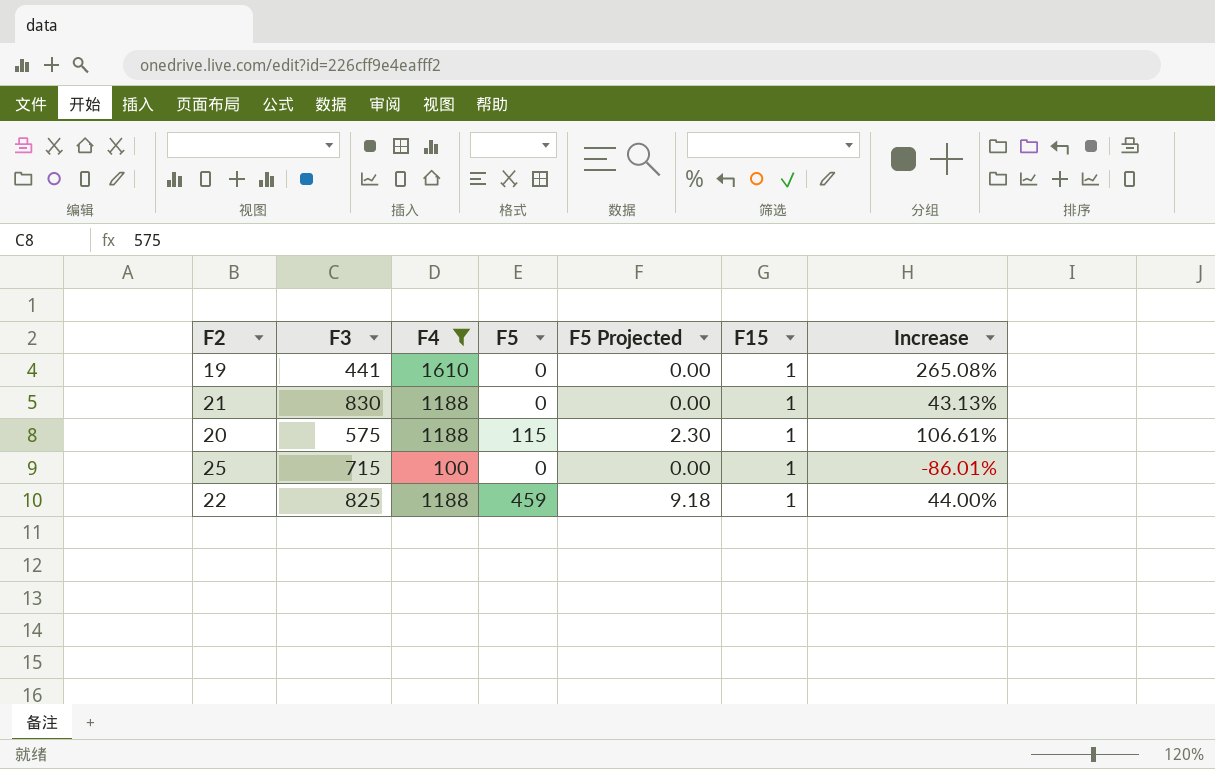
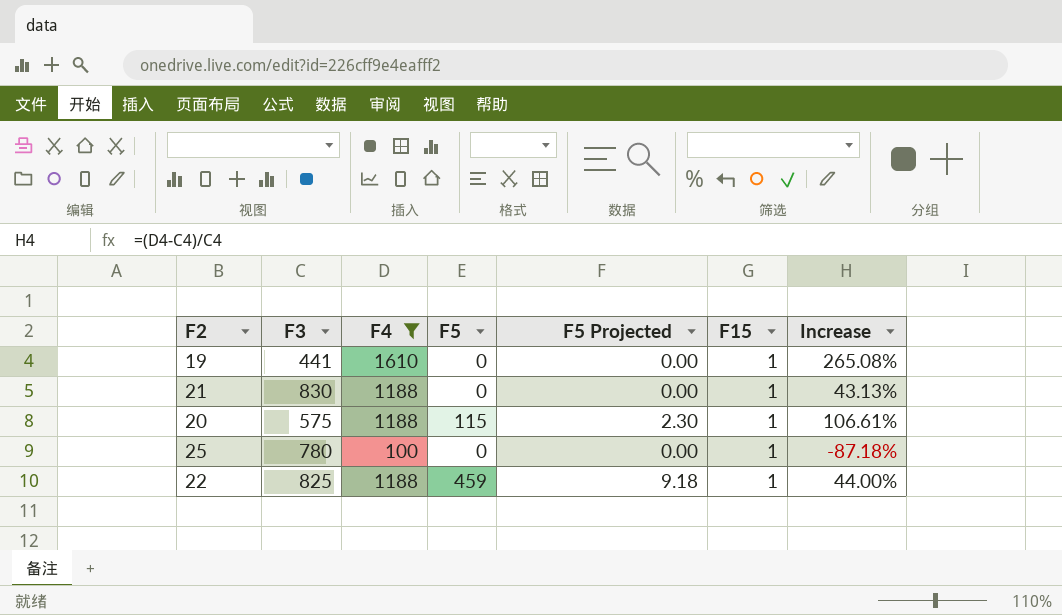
25 | F3: 715 -> 780
25 | Increase: -86.01% -> -87.18%

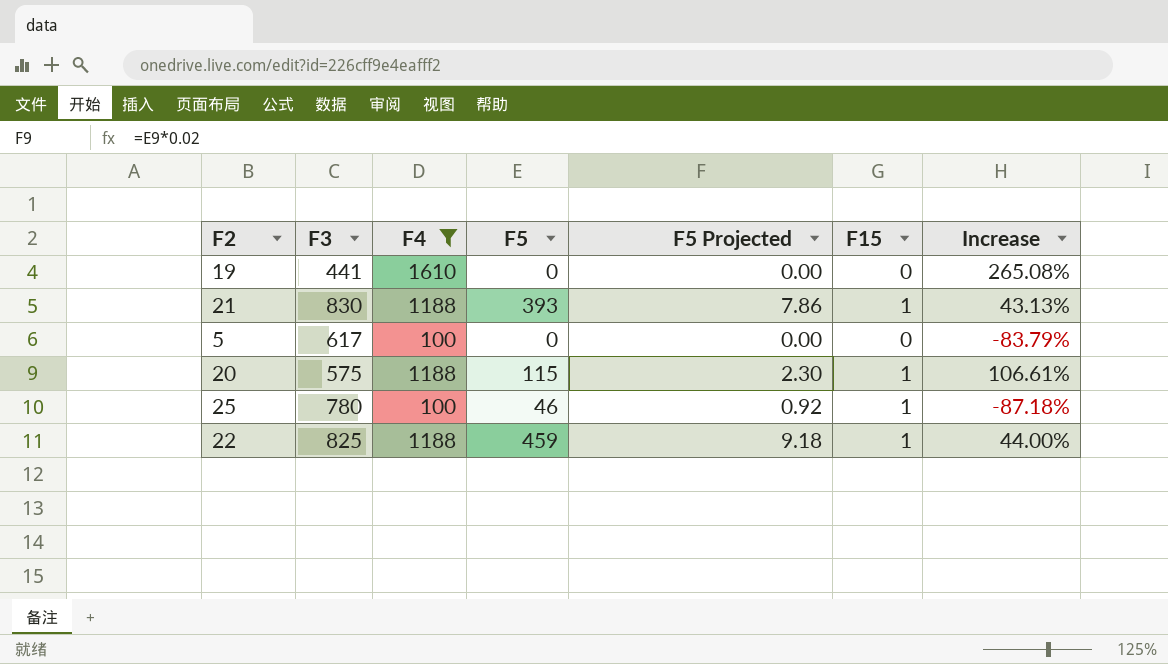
19 | F15: 1 -> 0
21 | F5: 0 -> 393
21 | F5 Projected: 0.00 -> 7.86
row 5: none -> 617 | 100 | 0 | 0.00 | 0 | -83.79%
25 | F5: 0 -> 46
25 | F5 Projected: 0.00 -> 0.92

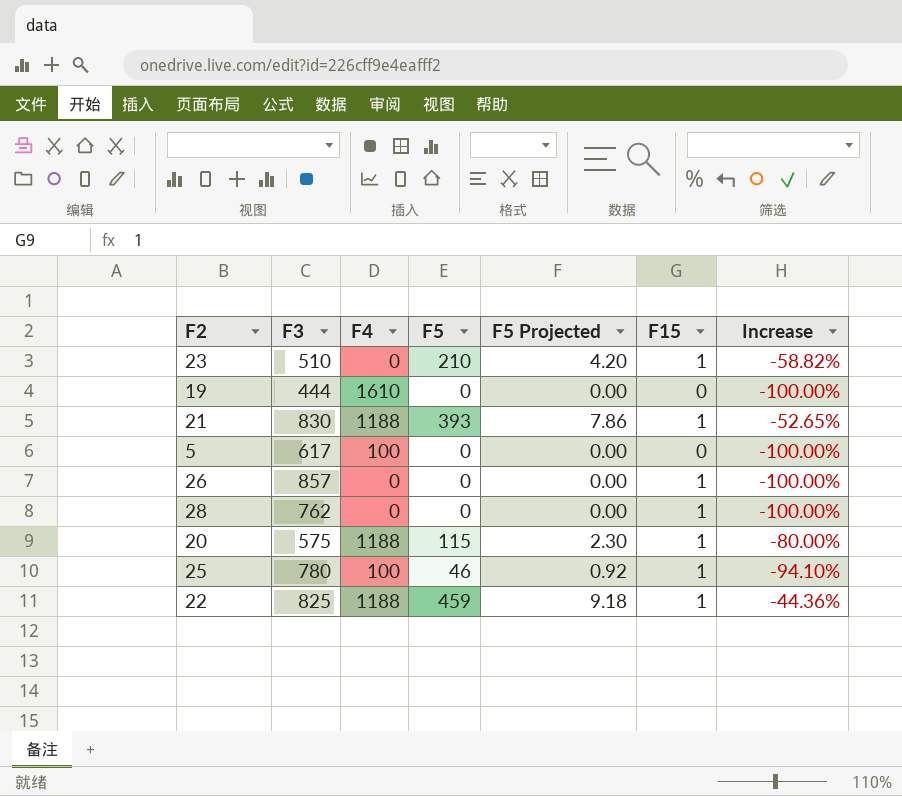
filter: F4 != 0 -> none
column Increase | formula: ([F4] - [F3]) / [F3] -> ([F5] - [F3]) / [F3]
19 | F3: 441 -> 444

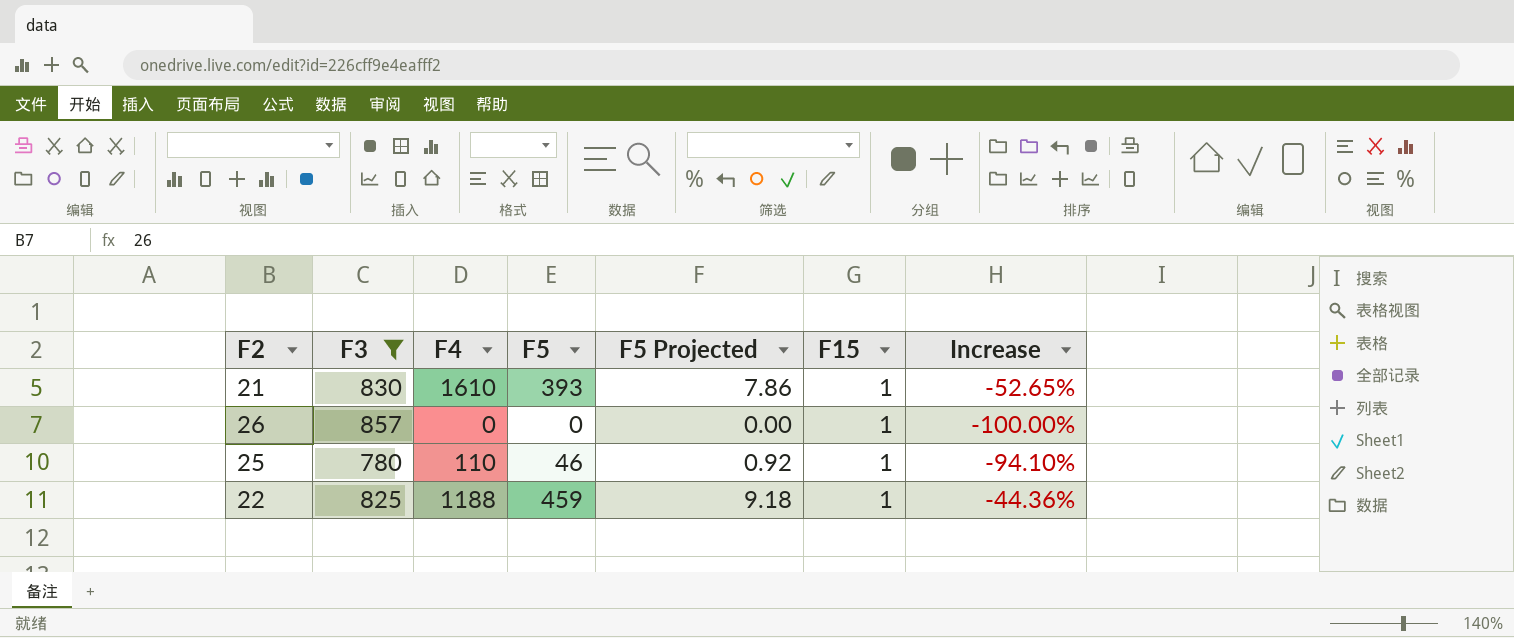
filter: none -> F3 >= 780
21 | F4: 1188 -> 1610
25 | F4: 100 -> 110

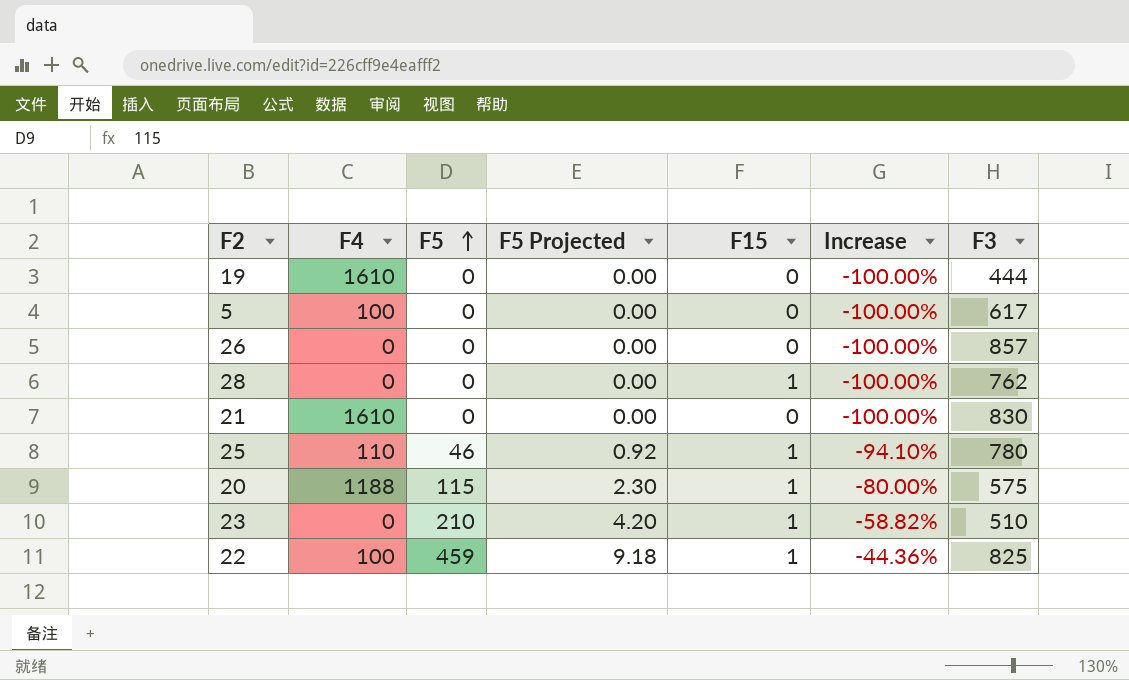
filter: F3 >= 780 -> none
row order: none -> F5 ascending
column F3 | position: 2 -> 7
26 | F15: 1 -> 0
21 | F5: 393 -> 0
21 | F5 Projected: 7.86 -> 0.00
21 | F15: 1 -> 0
21 | Increase: -52.65% -> -100.00%
22 | F4: 1188 -> 100

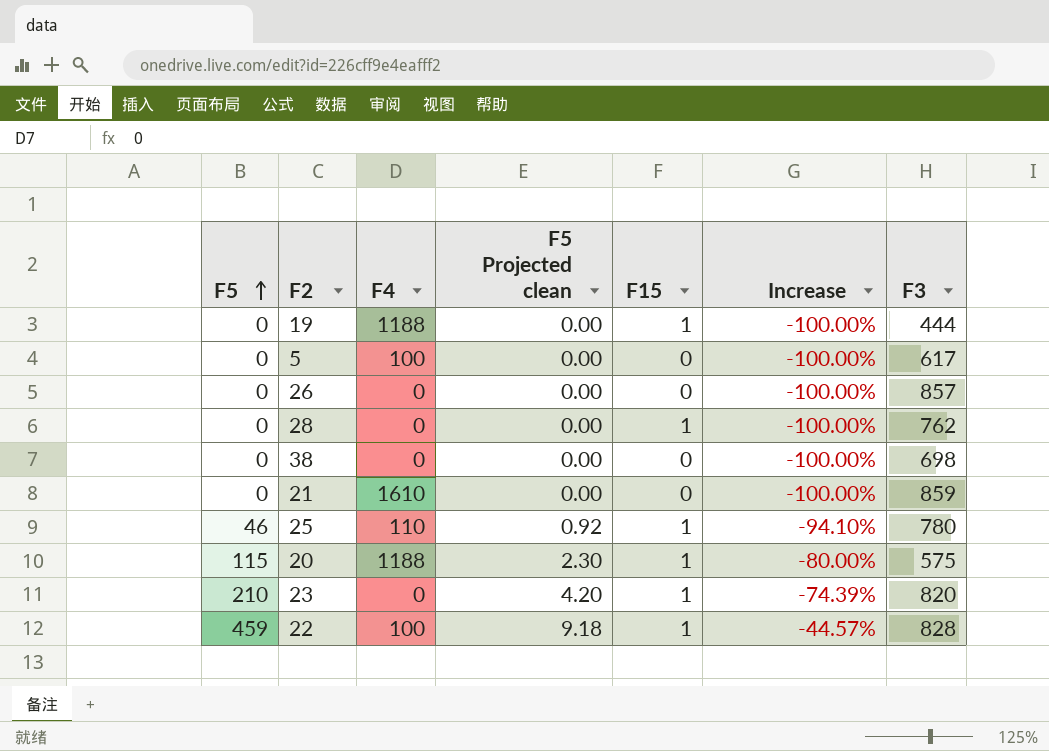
column F5 | position: 3 -> 1
column name: F5 Projected -> F5 Projected clean
19 | F4: 1610 -> 1188
19 | F15: 0 -> 1
row 38: none -> 0 | 0 | 0.00 | 0 | -100.00% | 698
21 | F3: 830 -> 859
23 | Increase: -58.82% -> -74.39%
23 | F3: 510 -> 820
22 | Increase: -44.36% -> -44.57%
22 | F3: 825 -> 828

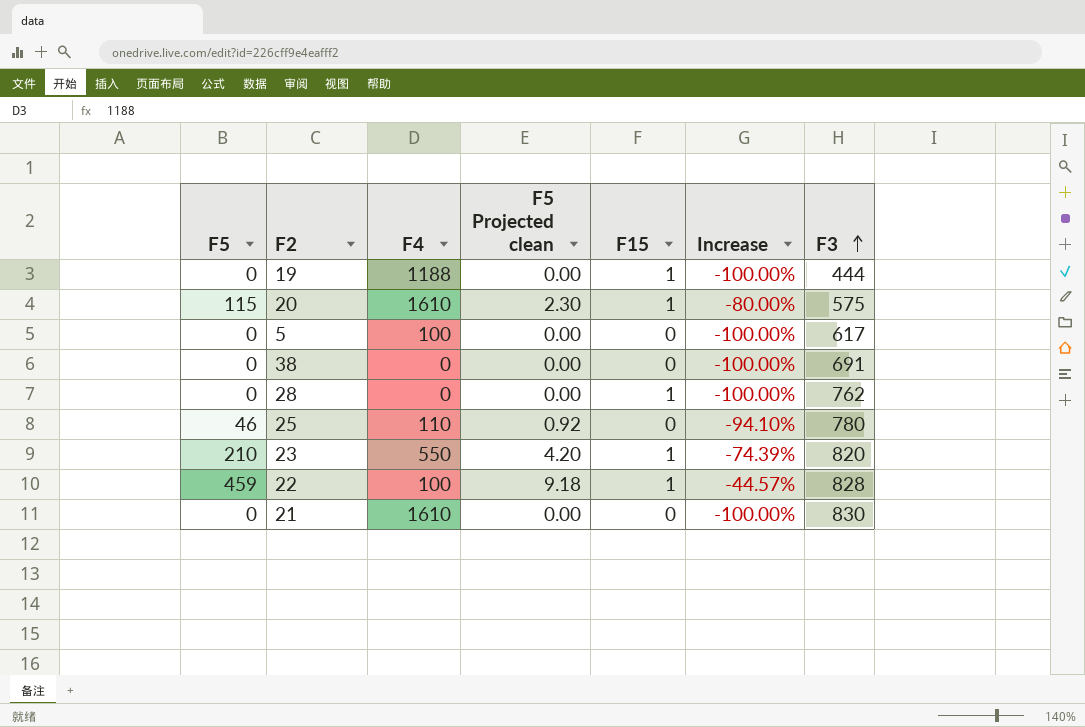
row order: F5 ascending -> F3 ascending
row 26: 0 | 0 | 0.00 | 0 | -100.00% | 857 -> none
20 | F4: 1188 -> 1610
38 | F3: 698 -> 691
25 | F15: 1 -> 0
23 | F4: 0 -> 550
21 | F3: 859 -> 830

